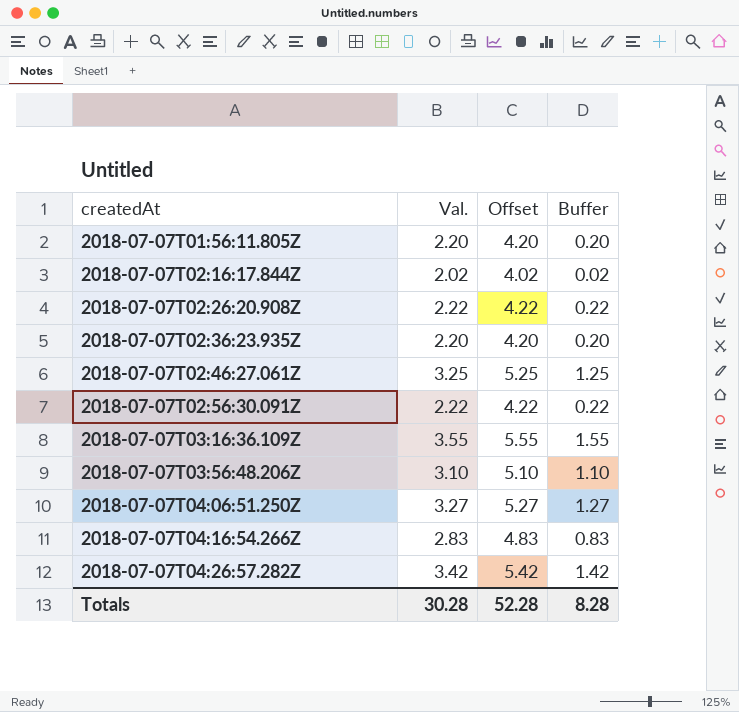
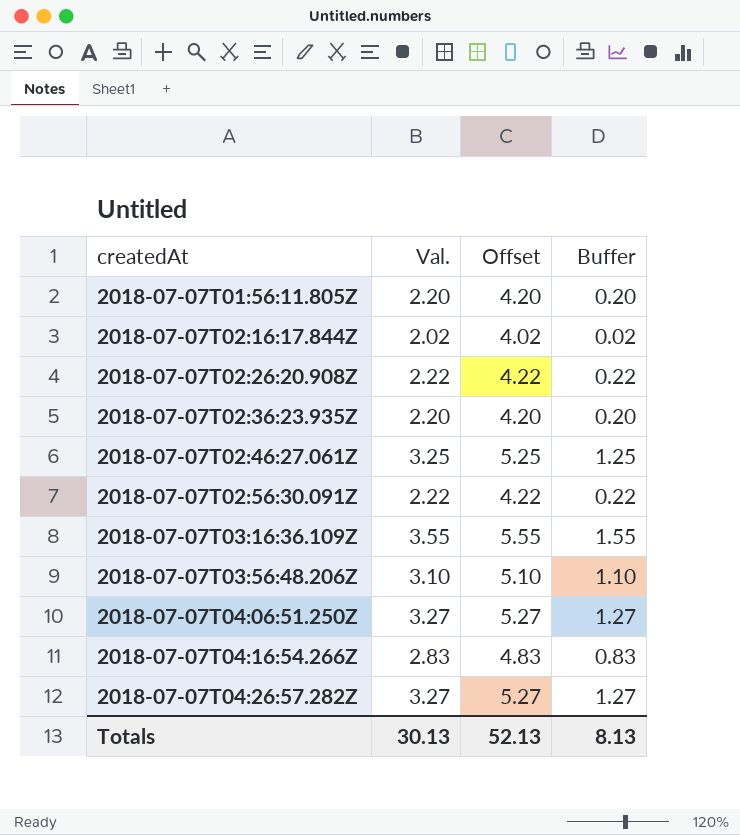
2018-07-07T04:26:57.282Z | Val.: 3.42 -> 3.27
2018-07-07T04:26:57.282Z | Offset: 5.42 -> 5.27
2018-07-07T04:26:57.282Z | Buffer: 1.42 -> 1.27
Totals | Val.: 30.28 -> 30.13
Totals | Offset: 52.28 -> 52.13
Totals | Buffer: 8.28 -> 8.13

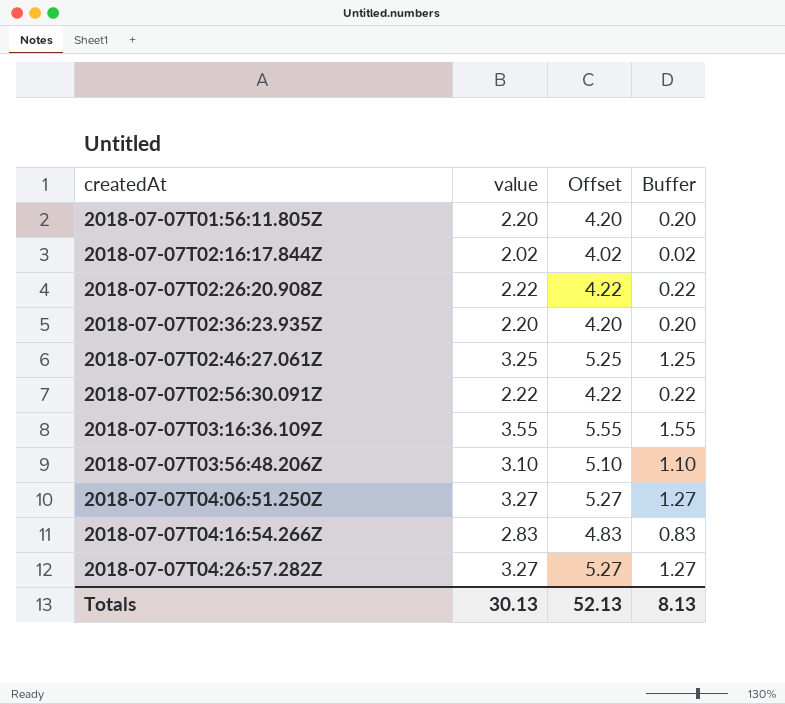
column name: Val. -> value

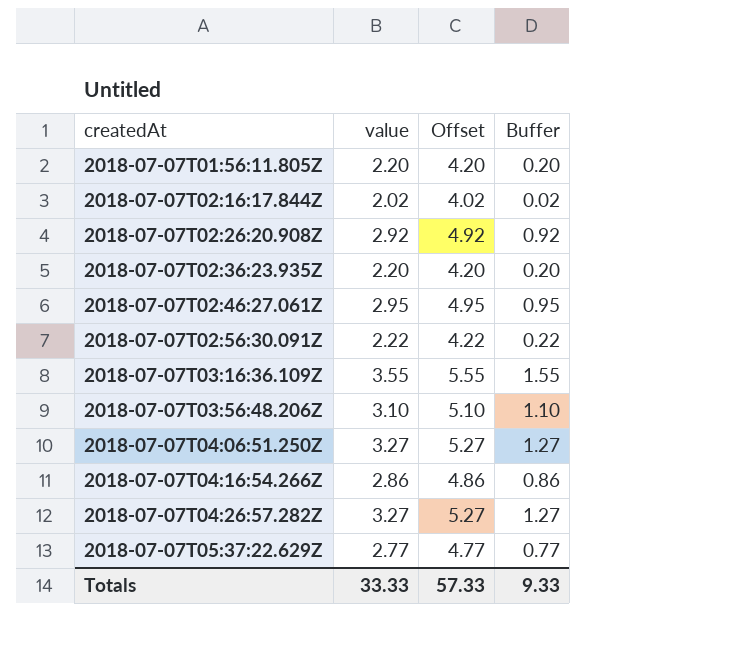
2018-07-07T02:26:20.908Z | value: 2.22 -> 2.92
2018-07-07T02:26:20.908Z | Offset: 4.22 -> 4.92
2018-07-07T02:26:20.908Z | Buffer: 0.22 -> 0.92
2018-07-07T02:46:27.061Z | value: 3.25 -> 2.95
2018-07-07T02:46:27.061Z | Offset: 5.25 -> 4.95
2018-07-07T02:46:27.061Z | Buffer: 1.25 -> 0.95
2018-07-07T04:16:54.266Z | value: 2.83 -> 2.86
2018-07-07T04:16:54.266Z | Offset: 4.83 -> 4.86
2018-07-07T04:16:54.266Z | Buffer: 0.83 -> 0.86
row 2018-07-07T05:37:22.629Z: none -> 2.77 | 4.77 | 0.77
Totals | value: 30.13 -> 33.33
Totals | Offset: 52.13 -> 57.33
Totals | Buffer: 8.13 -> 9.33

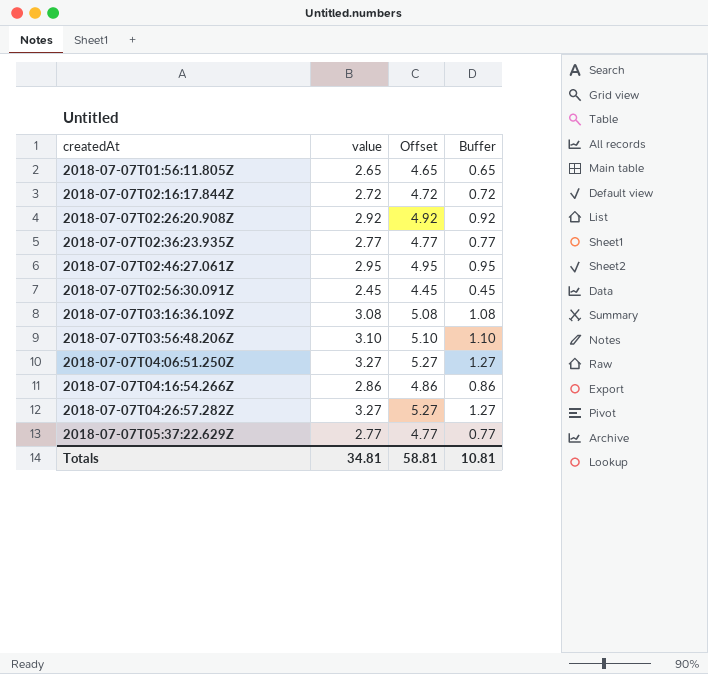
2018-07-07T01:56:11.805Z | value: 2.20 -> 2.65
2018-07-07T01:56:11.805Z | Offset: 4.20 -> 4.65
2018-07-07T01:56:11.805Z | Buffer: 0.20 -> 0.65
2018-07-07T02:16:17.844Z | value: 2.02 -> 2.72
2018-07-07T02:16:17.844Z | Offset: 4.02 -> 4.72
2018-07-07T02:16:17.844Z | Buffer: 0.02 -> 0.72
2018-07-07T02:36:23.935Z | value: 2.20 -> 2.77
2018-07-07T02:36:23.935Z | Offset: 4.20 -> 4.77
2018-07-07T02:36:23.935Z | Buffer: 0.20 -> 0.77
2018-07-07T02:56:30.091Z | value: 2.22 -> 2.45
2018-07-07T02:56:30.091Z | Offset: 4.22 -> 4.45
2018-07-07T02:56:30.091Z | Buffer: 0.22 -> 0.45
2018-07-07T03:16:36.109Z | value: 3.55 -> 3.08
2018-07-07T03:16:36.109Z | Offset: 5.55 -> 5.08
2018-07-07T03:16:36.109Z | Buffer: 1.55 -> 1.08
Totals | value: 33.33 -> 34.81
Totals | Offset: 57.33 -> 58.81
Totals | Buffer: 9.33 -> 10.81

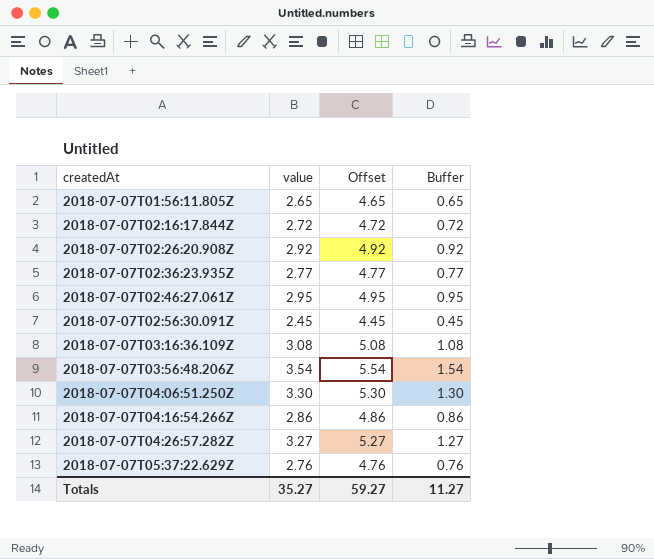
2018-07-07T03:56:48.206Z | value: 3.10 -> 3.54
2018-07-07T03:56:48.206Z | Offset: 5.10 -> 5.54
2018-07-07T03:56:48.206Z | Buffer: 1.10 -> 1.54
2018-07-07T04:06:51.250Z | value: 3.27 -> 3.30
2018-07-07T04:06:51.250Z | Offset: 5.27 -> 5.30
2018-07-07T04:06:51.250Z | Buffer: 1.27 -> 1.30
2018-07-07T05:37:22.629Z | value: 2.77 -> 2.76
2018-07-07T05:37:22.629Z | Offset: 4.77 -> 4.76
2018-07-07T05:37:22.629Z | Buffer: 0.77 -> 0.76
Totals | value: 34.81 -> 35.27
Totals | Offset: 58.81 -> 59.27
Totals | Buffer: 10.81 -> 11.27

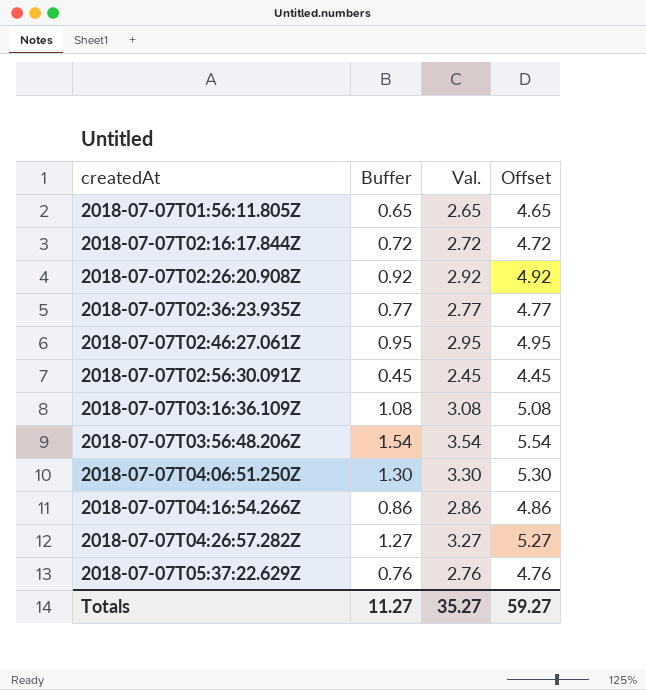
column Buffer | position: 4 -> 2
column name: value -> Val.

